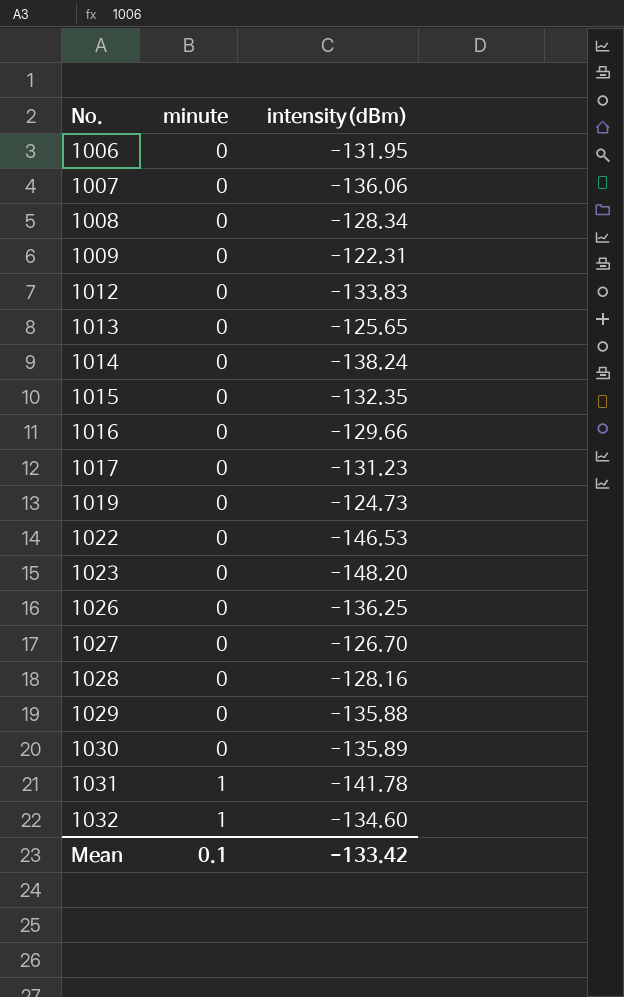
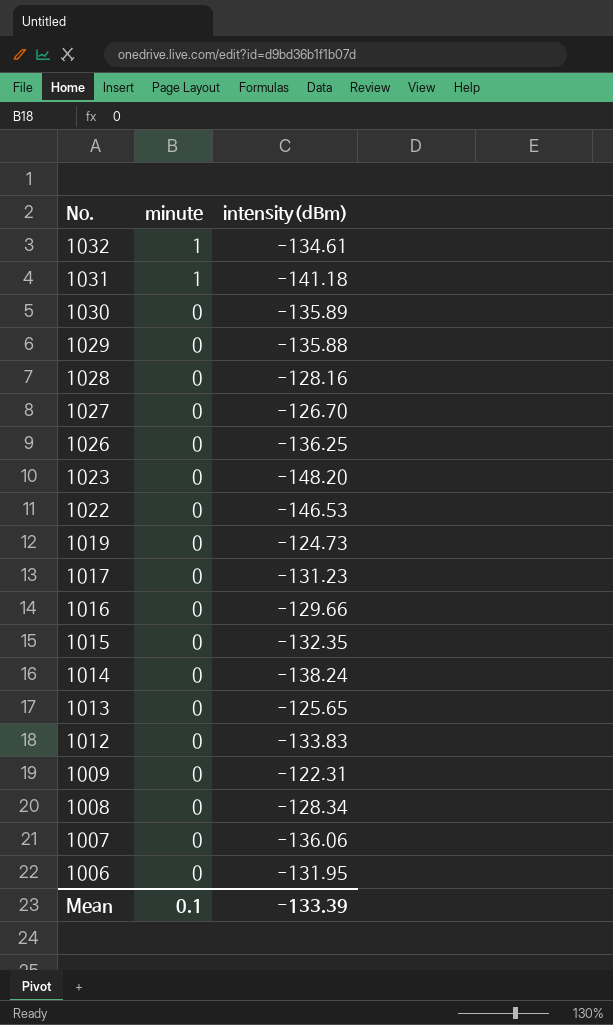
row order: No. ascending -> No. descending
1032 | intensity(dBm): -134.60 -> -134.61
1031 | intensity(dBm): -141.78 -> -141.18
Mean | intensity(dBm): -133.42 -> -133.39

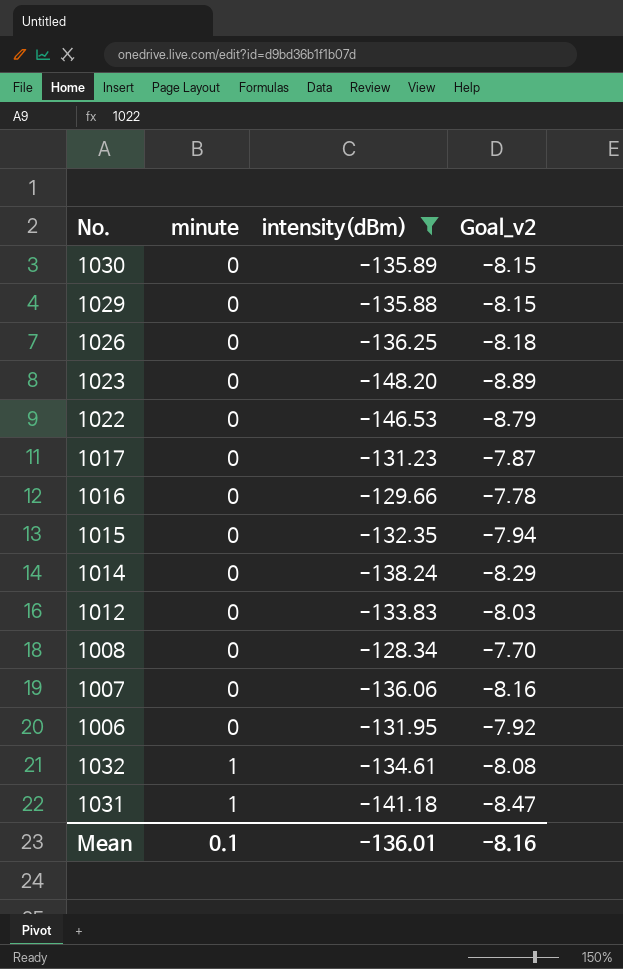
filter: none -> intensity(dBm) <= -128.34
row order: No. descending -> minute ascending
column Goal_v2 | formula: none -> [intensity(dBm)] * 0.06
Mean | intensity(dBm): -133.39 -> -136.01

